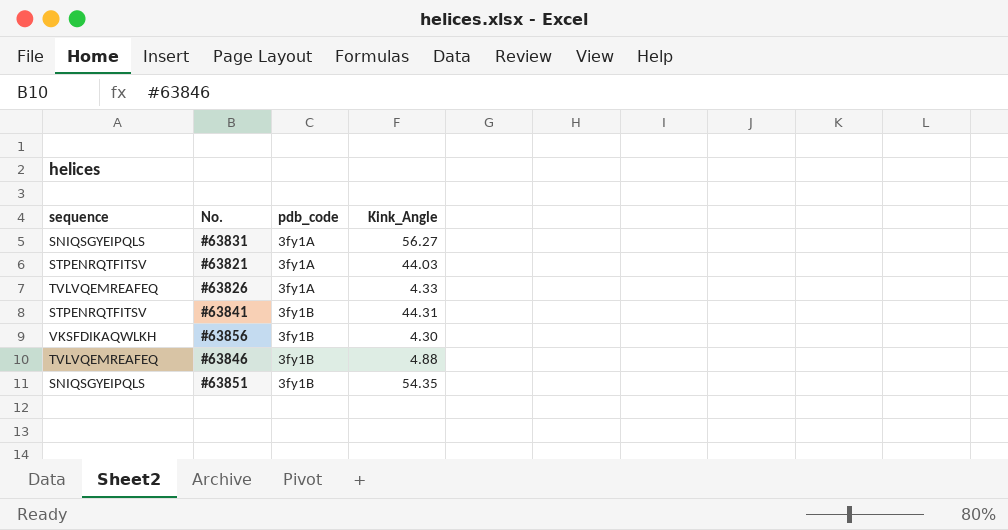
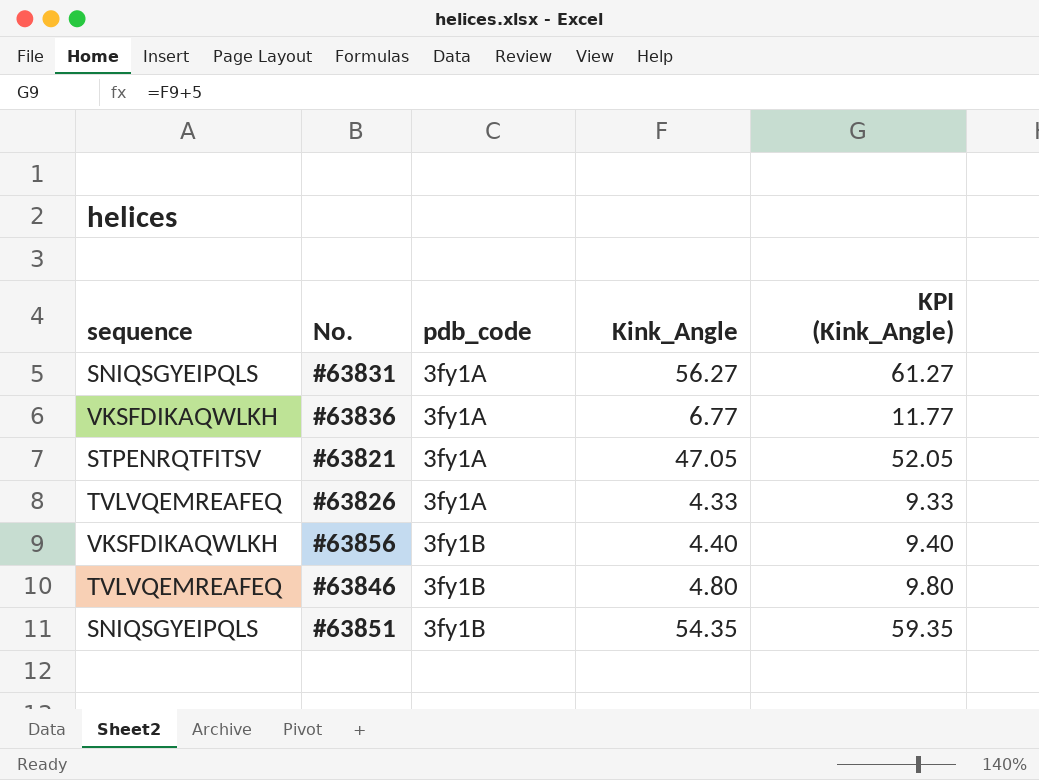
column KPI (Kink_Angle) | formula: none -> [Kink_Angle] + 5
row #63841: STPENRQTFITSV | 3fy1B | 44.31 -> none
row #63836: none -> VKSFDIKAQWLKH | 3fy1A | 6.77 | 11.77
#63821 | Kink_Angle: 44.03 -> 47.05
#63856 | Kink_Angle: 4.30 -> 4.40
#63846 | Kink_Angle: 4.88 -> 4.80

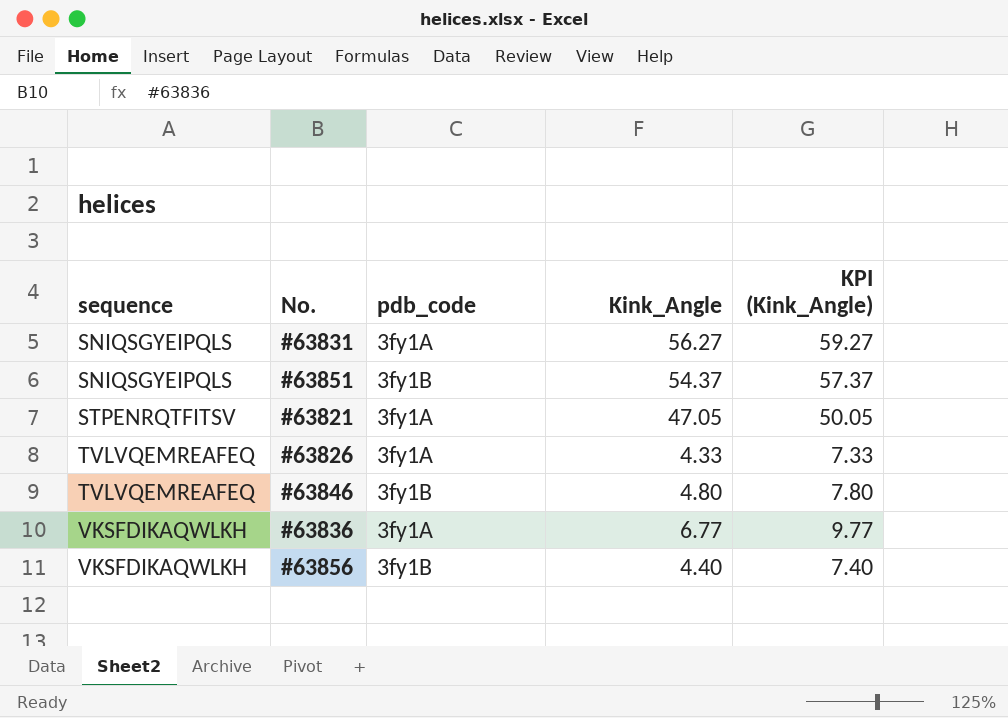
row order: pdb_code ascending -> sequence ascending
column KPI (Kink_Angle) | formula: [Kink_Angle] + 5 -> [Kink_Angle] + 3
#63851 | Kink_Angle: 54.35 -> 54.37

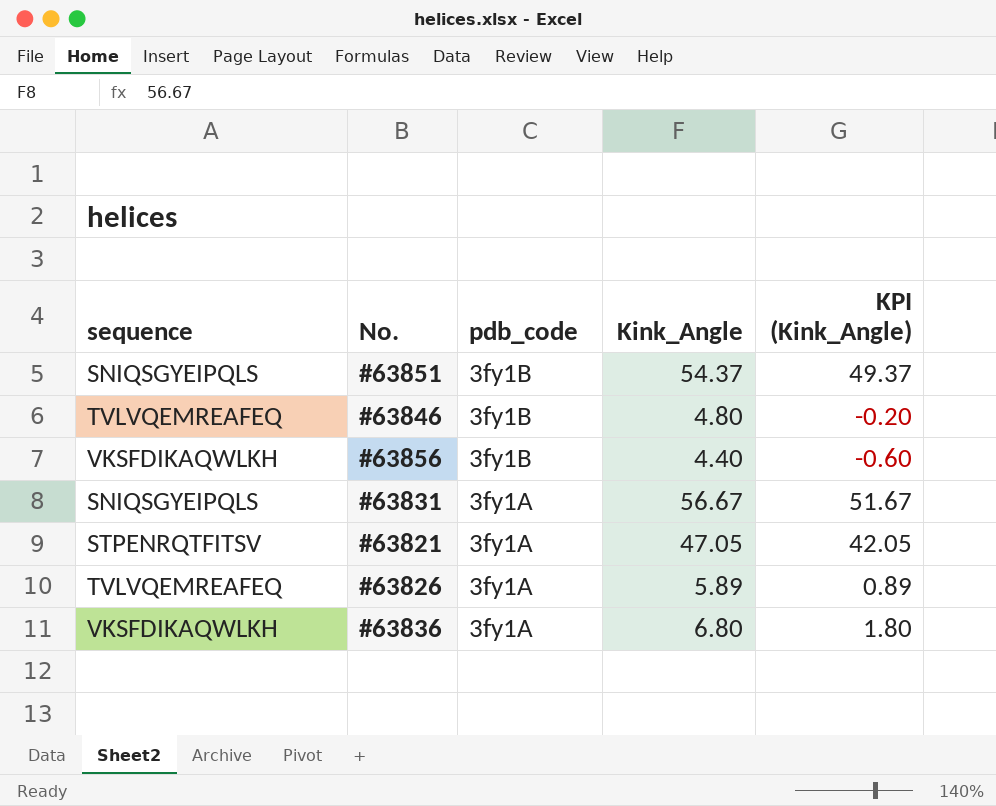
row order: sequence ascending -> pdb_code descending
column KPI (Kink_Angle) | formula: [Kink_Angle] + 3 -> [Kink_Angle] - 5
#63831 | Kink_Angle: 56.27 -> 56.67
#63826 | Kink_Angle: 4.33 -> 5.89
#63836 | Kink_Angle: 6.77 -> 6.80

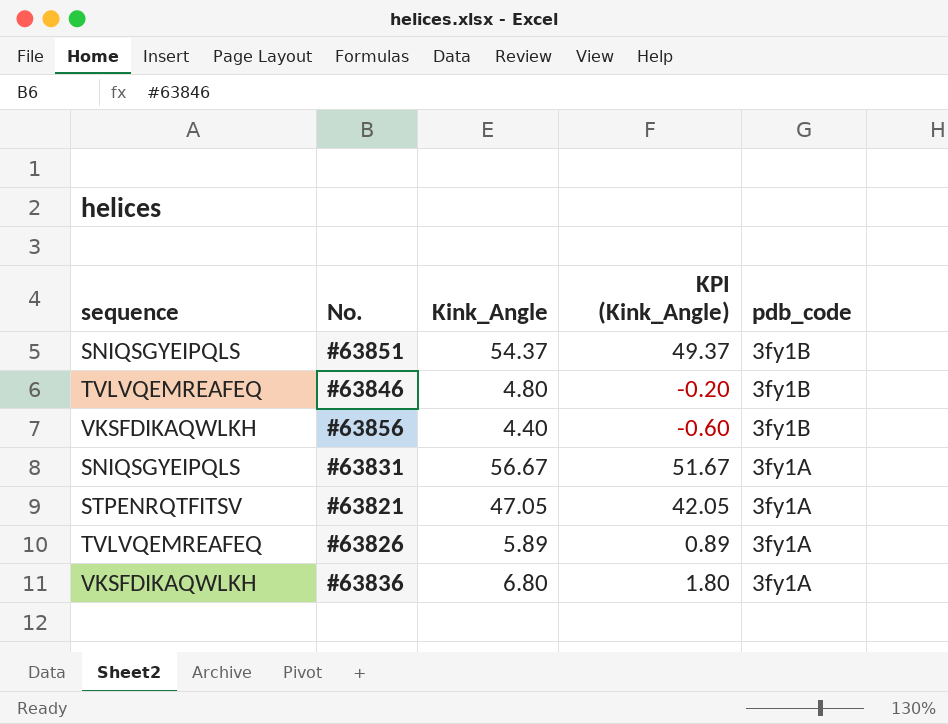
column pdb_code | position: 3 -> 5

